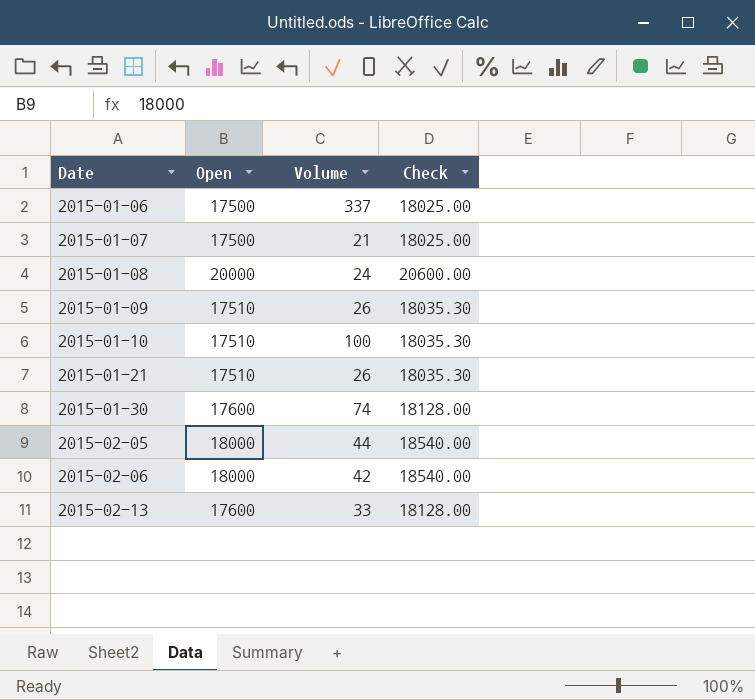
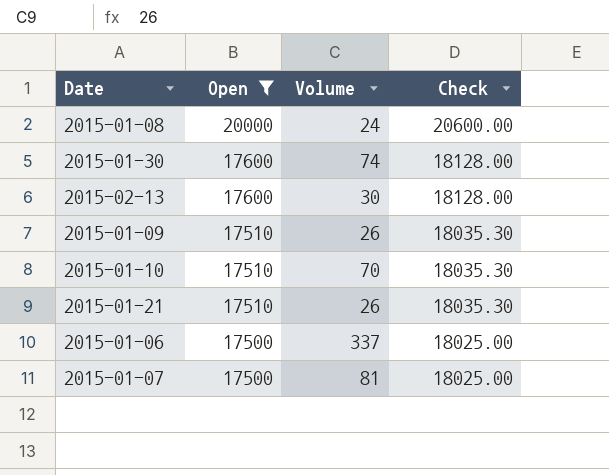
filter: none -> Open != 18000
row order: Date ascending -> Open descending
2015-02-13 | Volume: 33 -> 30
2015-01-10 | Volume: 100 -> 70
2015-01-07 | Volume: 21 -> 81

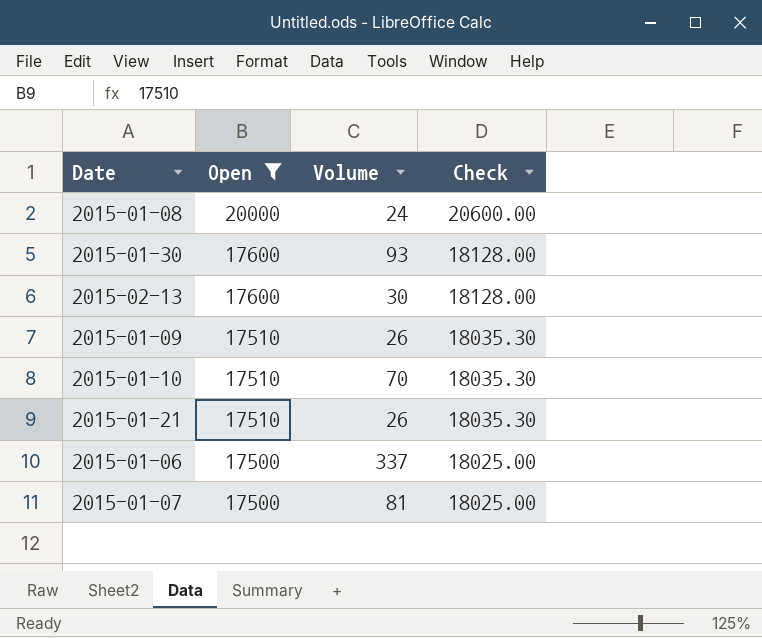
2015-01-30 | Volume: 74 -> 93

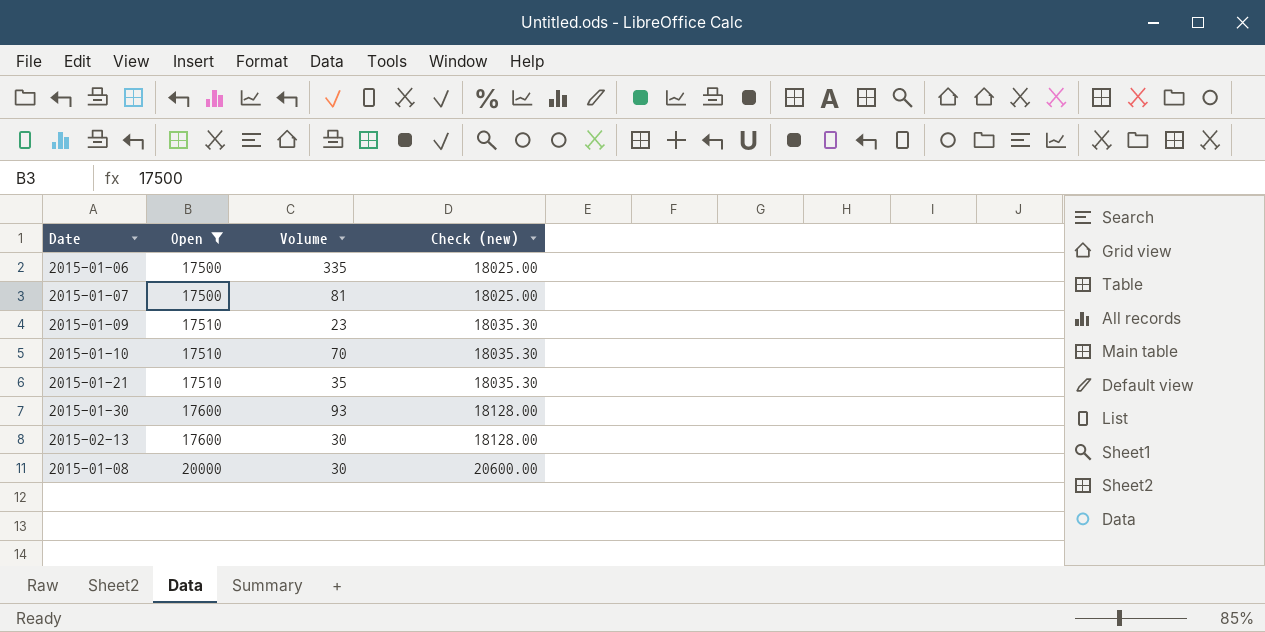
row order: Open descending -> Open ascending
column name: Check -> Check (new)
2015-01-06 | Volume: 337 -> 335
2015-01-09 | Volume: 26 -> 23
2015-01-21 | Volume: 26 -> 35
2015-01-08 | Volume: 24 -> 30

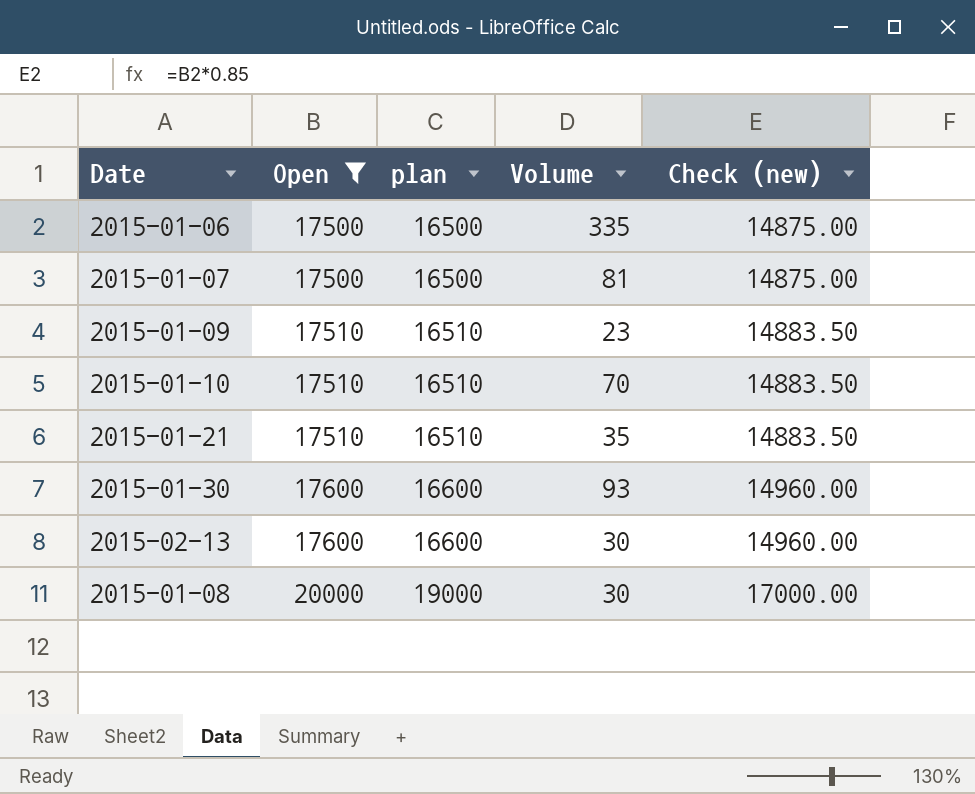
column plan | formula: none -> [Open] - 1000
column Check (new) | formula: [Open] * 1.03 -> [Open] * 0.85

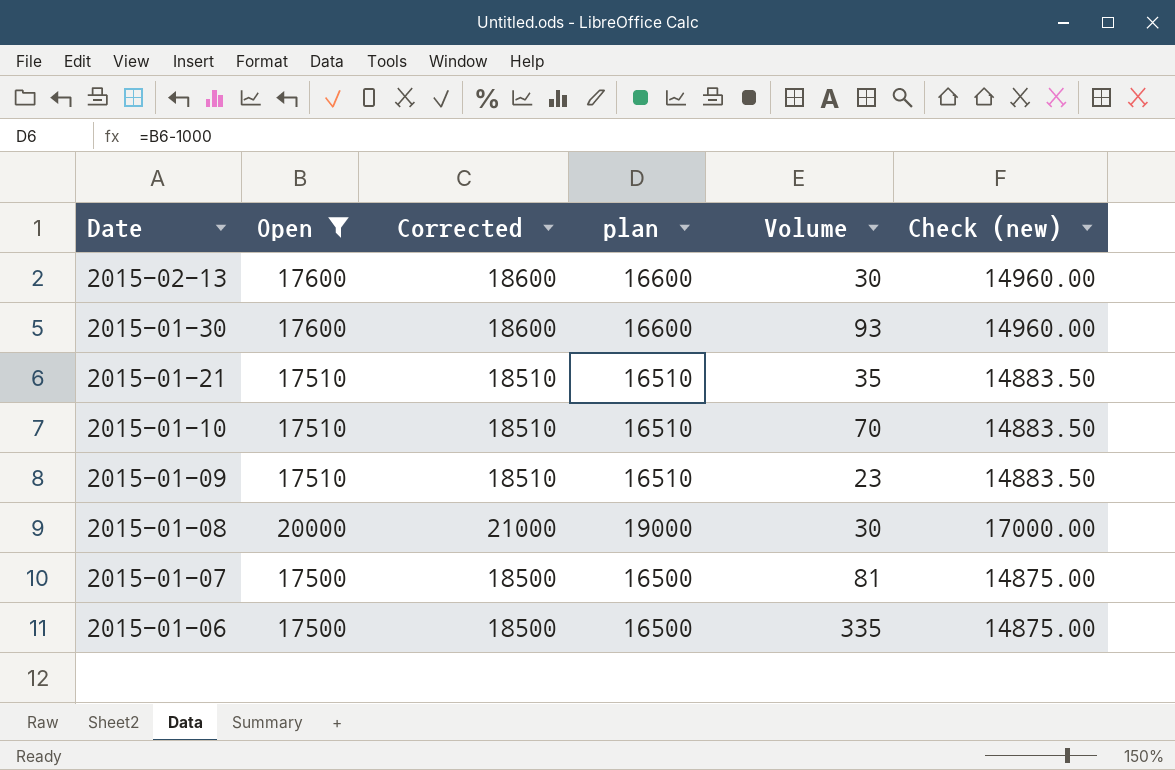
row order: Open ascending -> Date descending
column Corrected | formula: none -> [Open] + 1000

